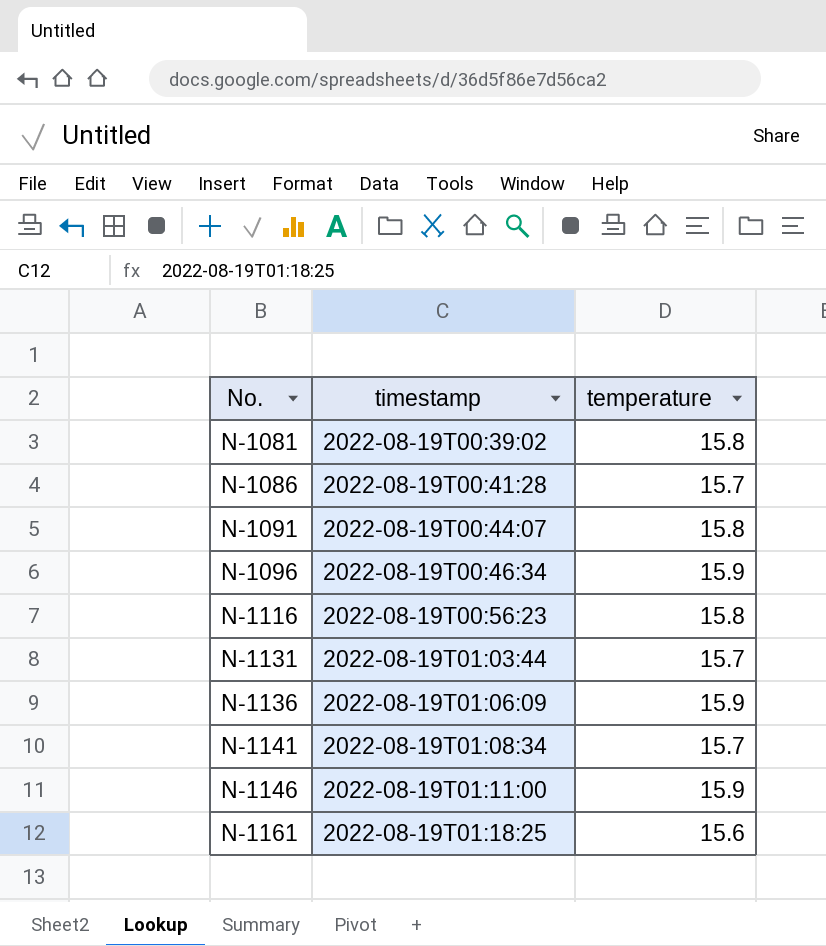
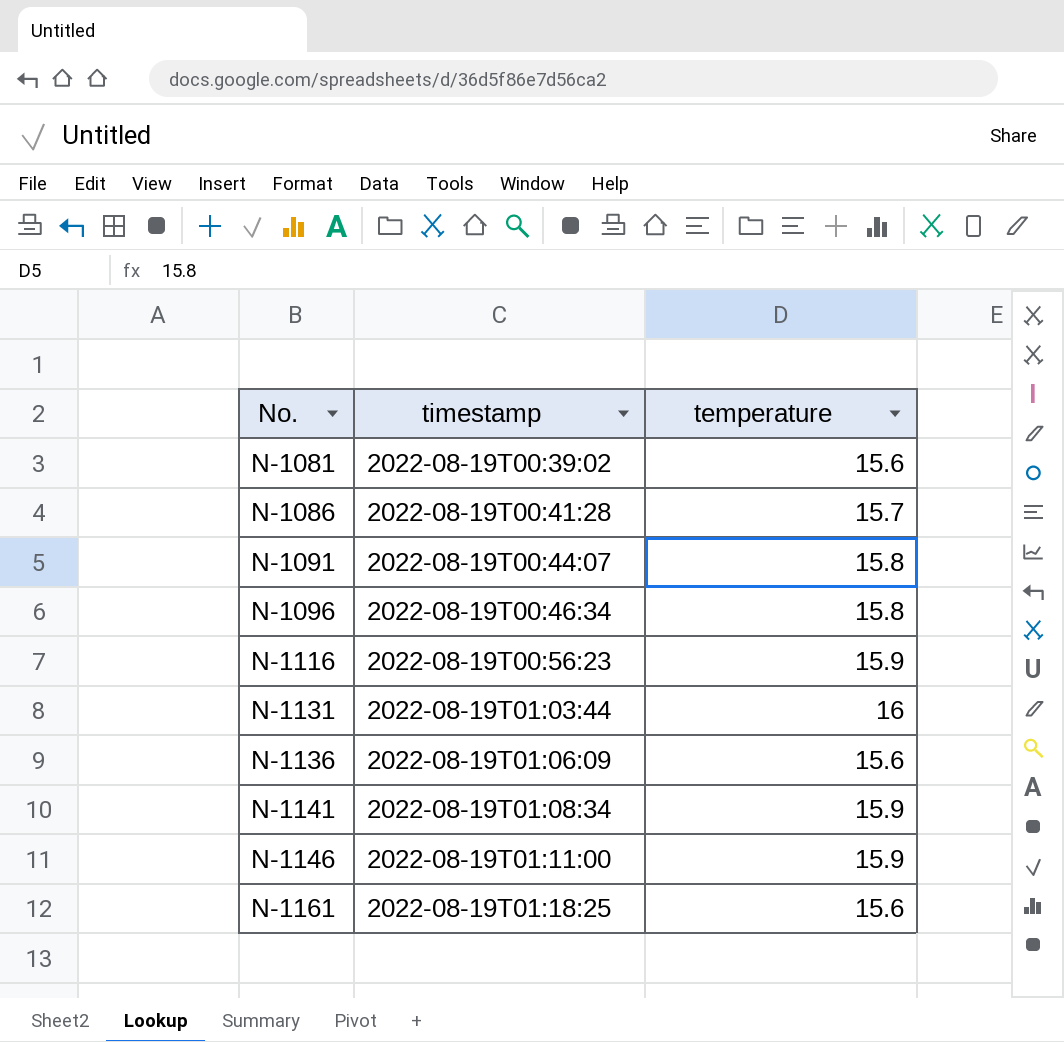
N-1081 | temperature: 15.8 -> 15.6
N-1096 | temperature: 15.9 -> 15.8
N-1116 | temperature: 15.8 -> 15.9
N-1131 | temperature: 15.7 -> 16
N-1136 | temperature: 15.9 -> 15.6
N-1141 | temperature: 15.7 -> 15.9

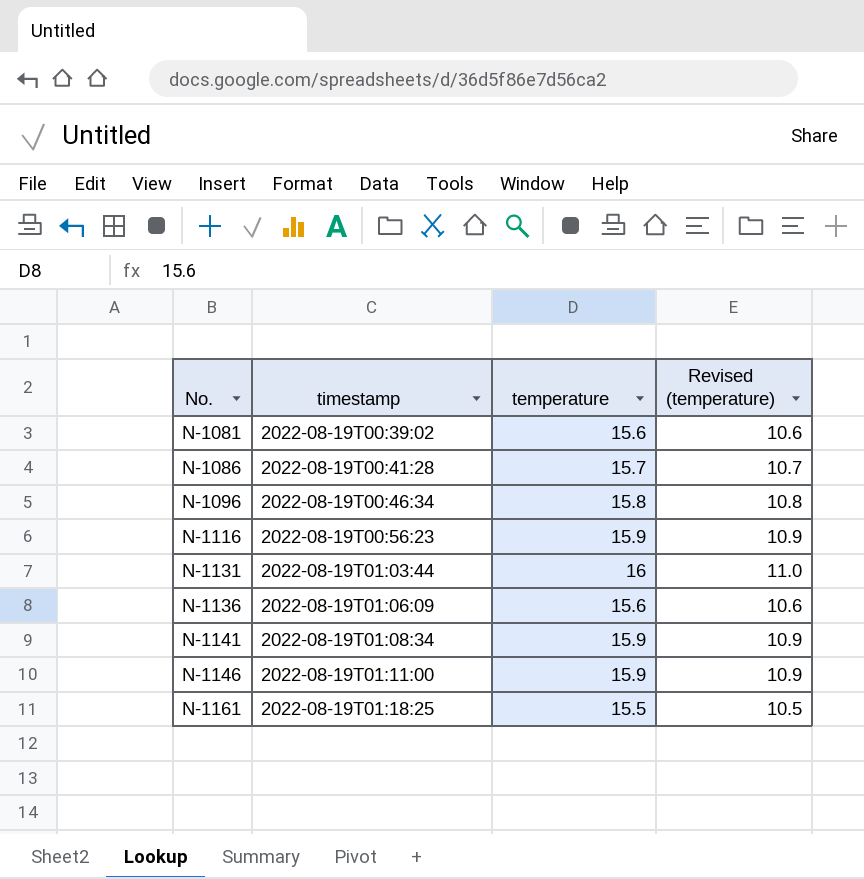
column Revised (temperature) | formula: none -> [temperature] - 5
row N-1091: 2022-08-19T00:44:07 | 15.8 -> none
N-1161 | temperature: 15.6 -> 15.5

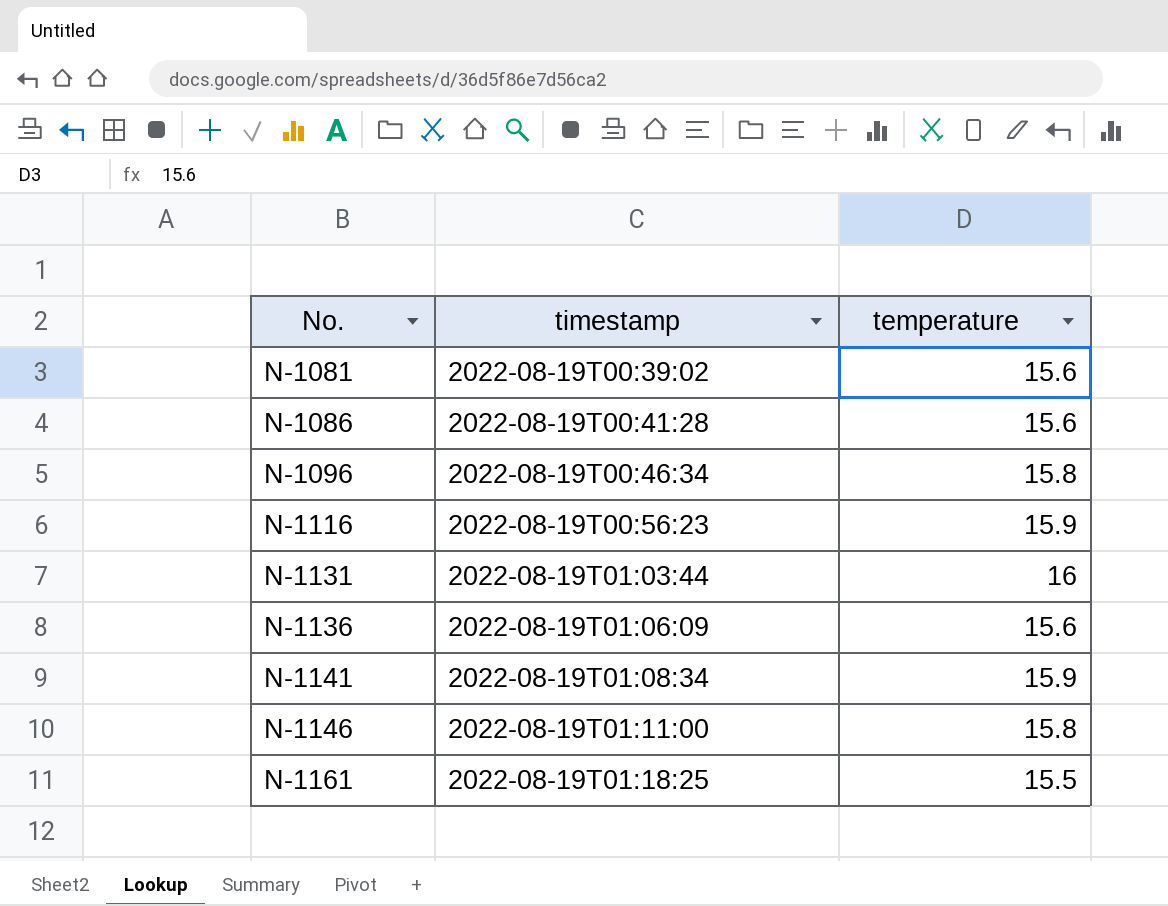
column Revised (temperature) | formula: [temperature] - 5 -> none
N-1086 | temperature: 15.7 -> 15.6
N-1146 | temperature: 15.9 -> 15.8

